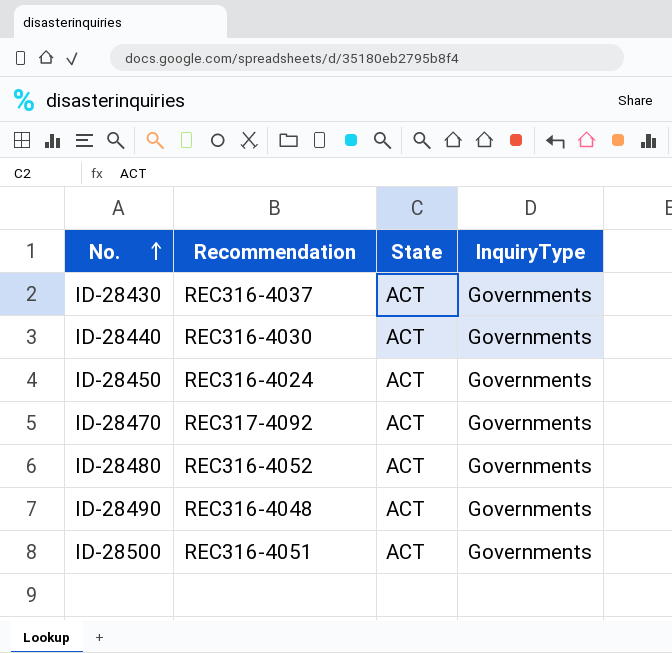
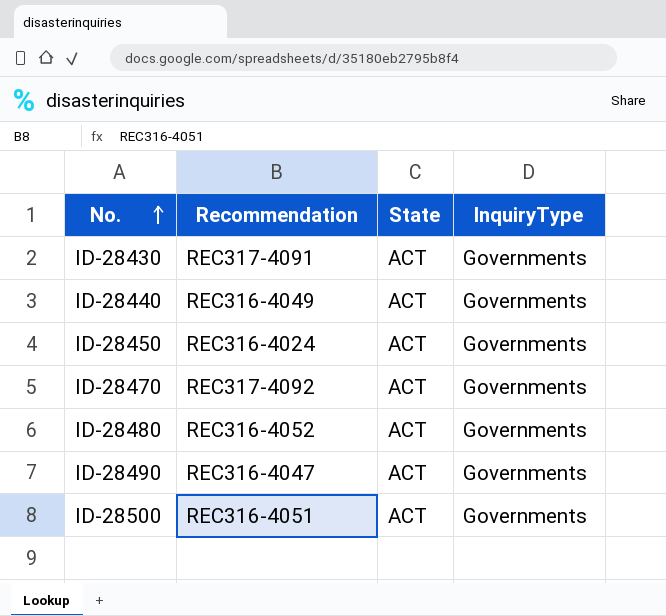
ID-28430 | Recommendation: REC316-4037 -> REC317-4091
ID-28440 | Recommendation: REC316-4030 -> REC316-4049
ID-28490 | Recommendation: REC316-4048 -> REC316-4047

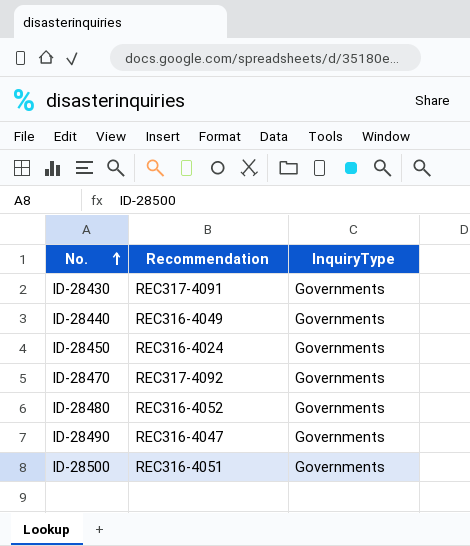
column State | position: 3 -> none

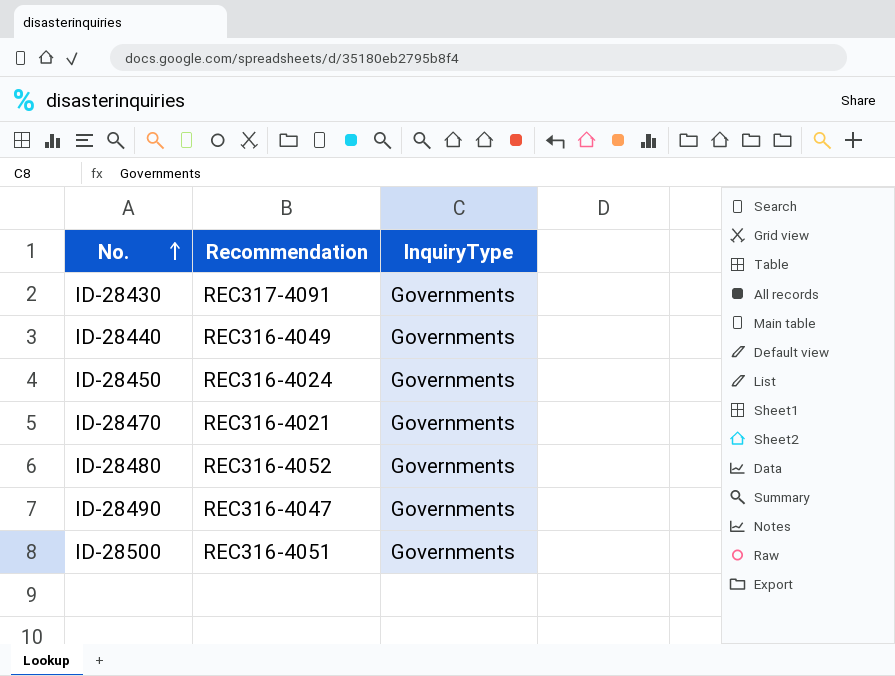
ID-28470 | Recommendation: REC317-4092 -> REC316-4021

